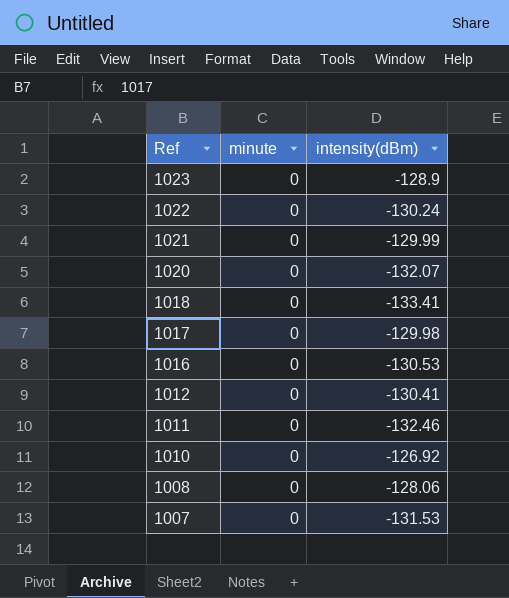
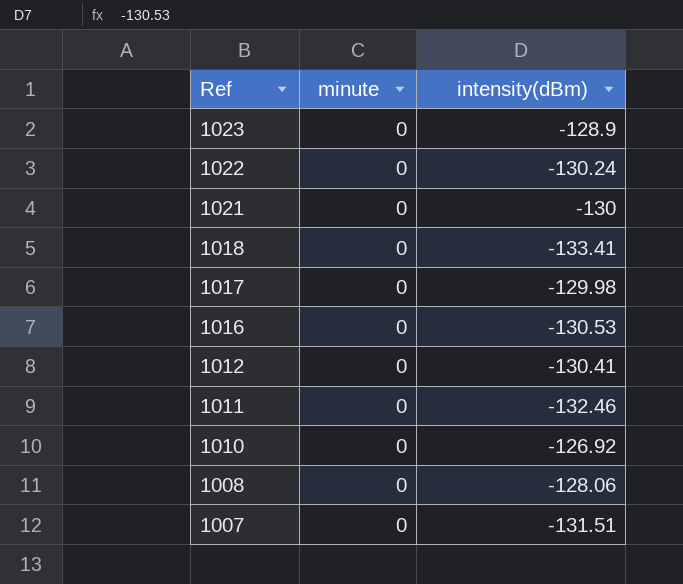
row 1020: 0 | -132.07 -> none
1021 | intensity(dBm): -129.99 -> -130
1007 | intensity(dBm): -131.53 -> -131.51

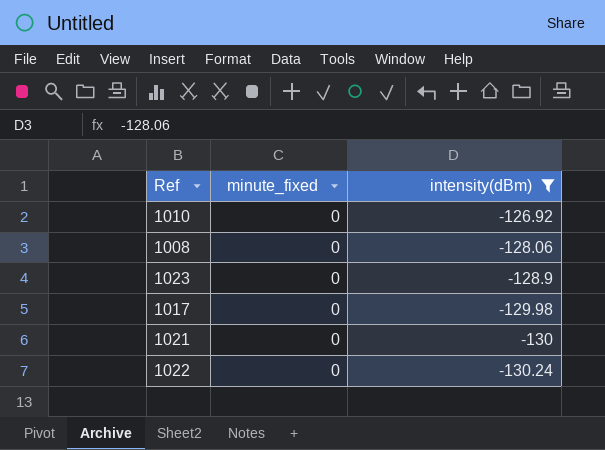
filter: none -> intensity(dBm) >= -130.24
row order: Ref descending -> intensity(dBm) descending
column name: minute -> minute_fixed

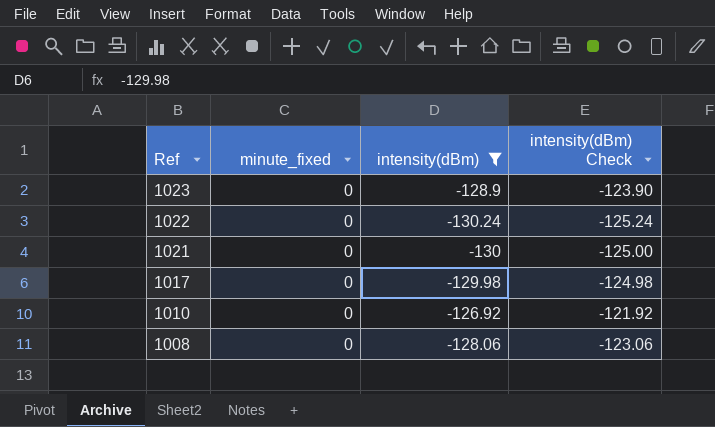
row order: intensity(dBm) descending -> Ref descending
column intensity(dBm) Check | formula: none -> [intensity(dBm)] + 5

